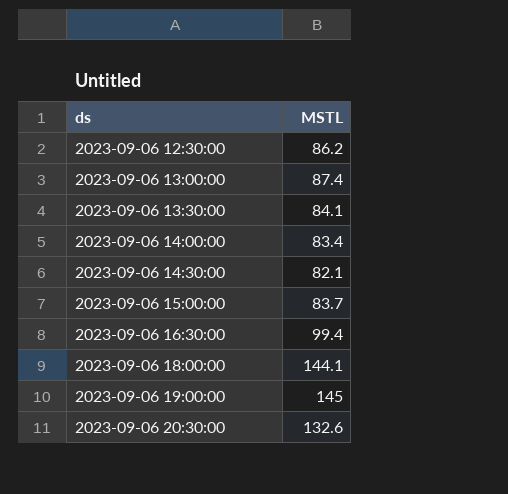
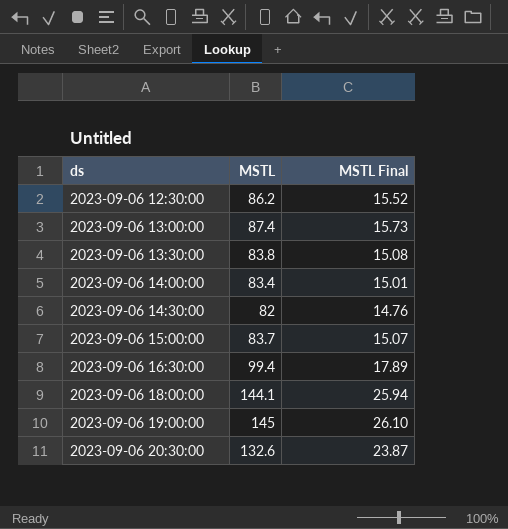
column MSTL Final | formula: none -> [MSTL] * 0.18
2023-09-06 13:30:00 | MSTL: 84.1 -> 83.8
2023-09-06 14:30:00 | MSTL: 82.1 -> 82

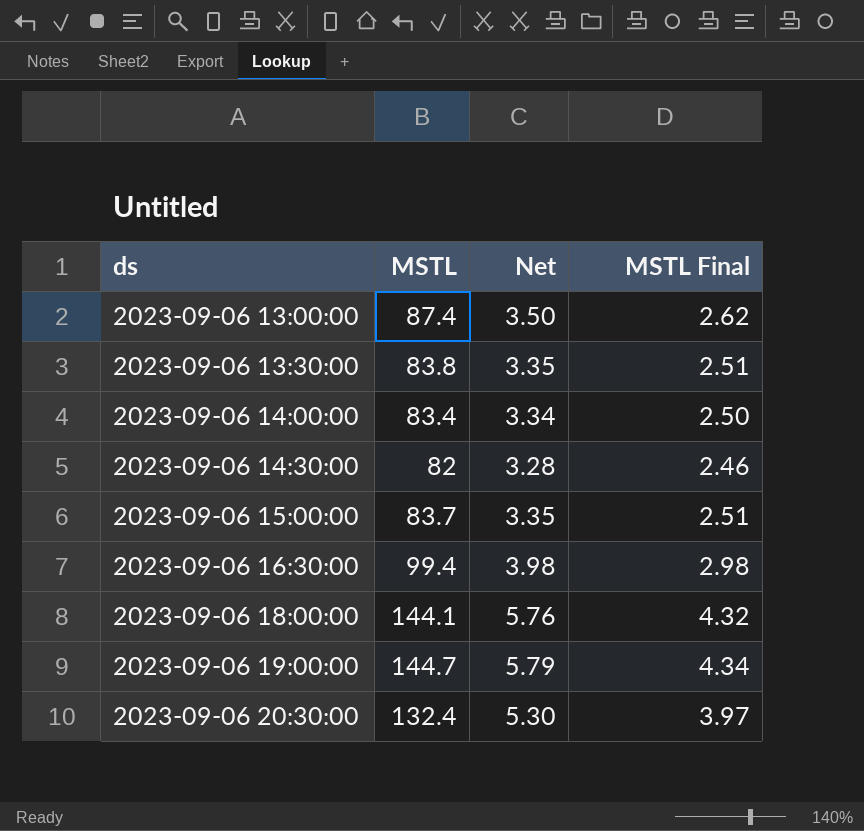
column Net | formula: none -> [MSTL] * 0.04
column MSTL Final | formula: [MSTL] * 0.18 -> [MSTL] * 0.03
row 2023-09-06 12:30:00: 86.2 | 15.52 -> none
2023-09-06 19:00:00 | MSTL: 145 -> 144.7
2023-09-06 20:30:00 | MSTL: 132.6 -> 132.4

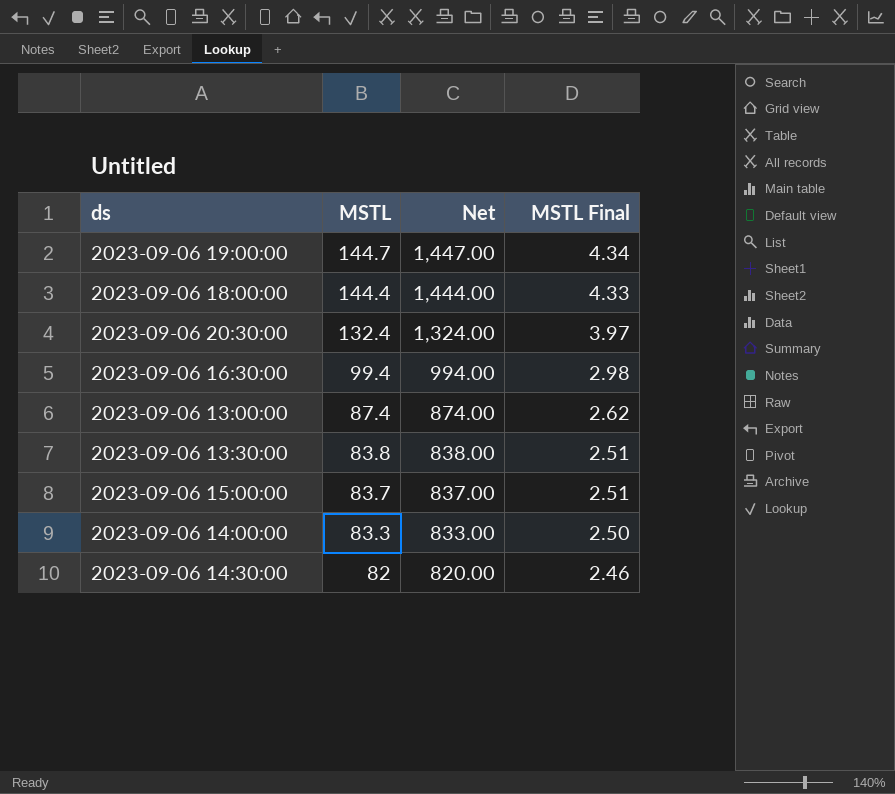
row order: ds ascending -> MSTL descending
column Net | formula: [MSTL] * 0.04 -> [MSTL] * 10
2023-09-06 18:00:00 | MSTL: 144.1 -> 144.4
2023-09-06 18:00:00 | MSTL Final: 4.32 -> 4.33
2023-09-06 14:00:00 | MSTL: 83.4 -> 83.3

